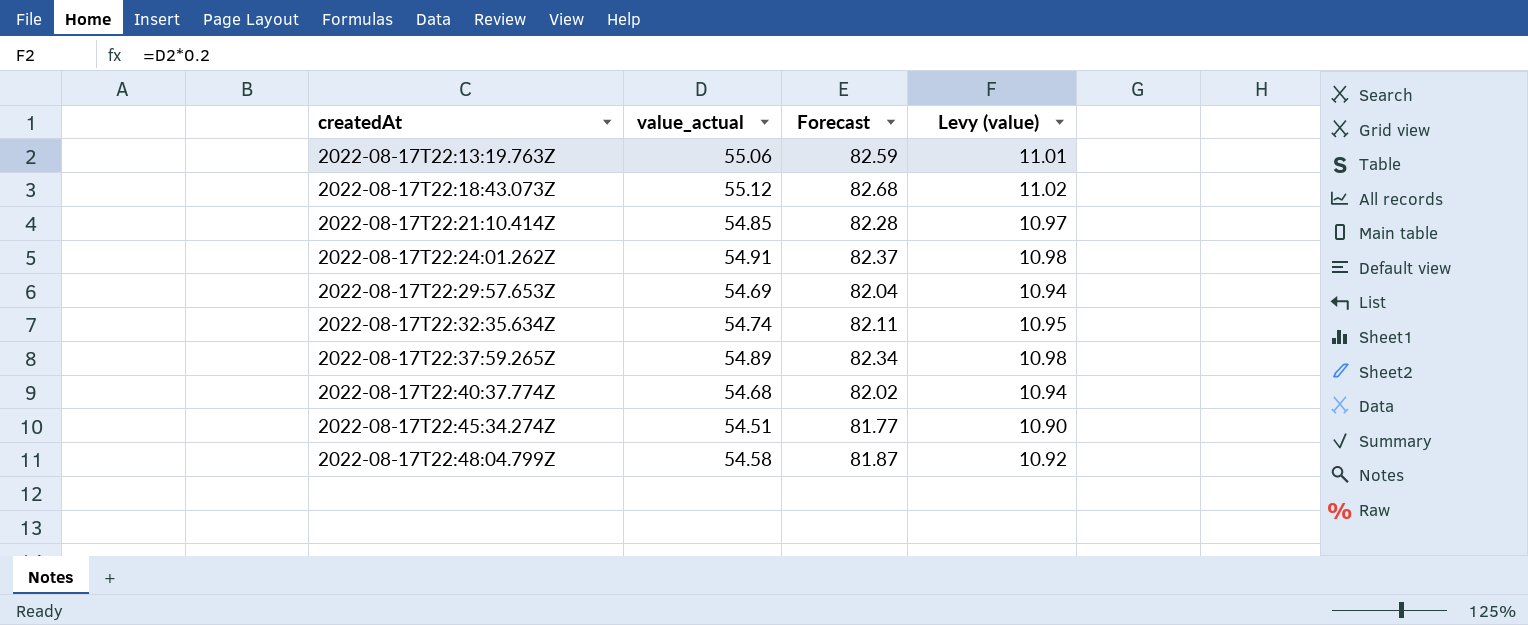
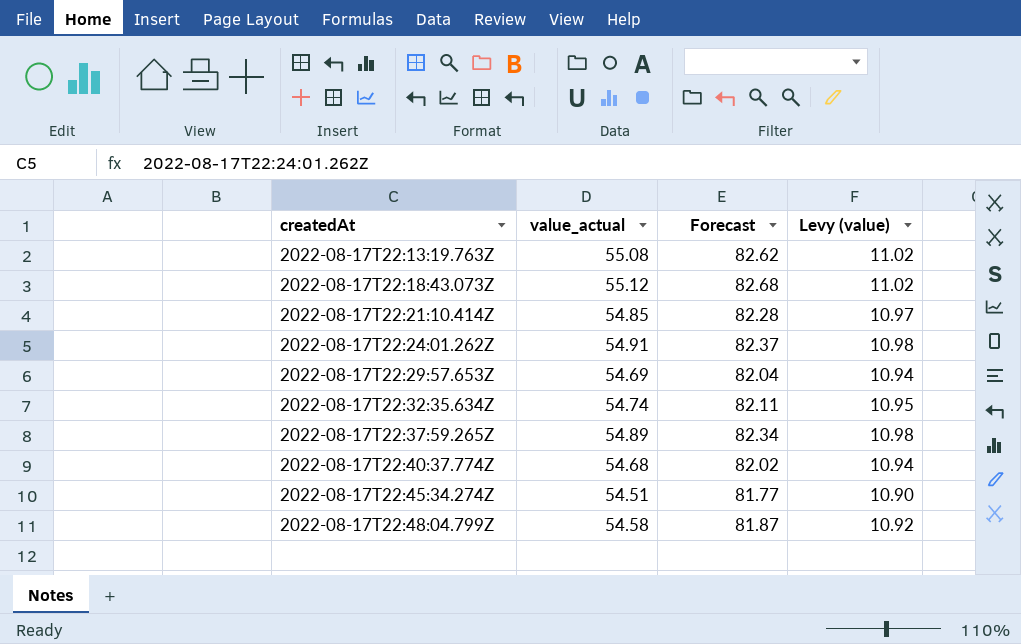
2022-08-17T22:13:19.763Z | value_actual: 55.06 -> 55.08
2022-08-17T22:13:19.763Z | Forecast: 82.59 -> 82.62
2022-08-17T22:13:19.763Z | Levy (value): 11.01 -> 11.02

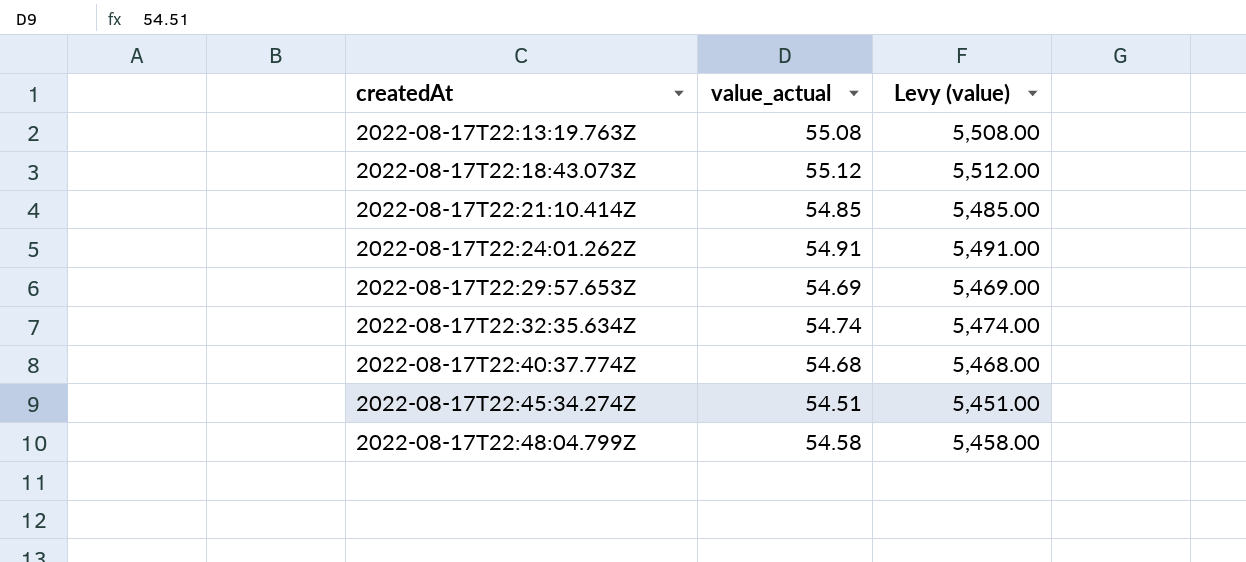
column Forecast | formula: [value_actual] * 1.5 -> none
column Levy (value) | formula: [value_actual] * 0.2 -> [value_actual] * 100
row 2022-08-17T22:37:59.265Z: 54.89 | 82.34 | 10.98 -> none

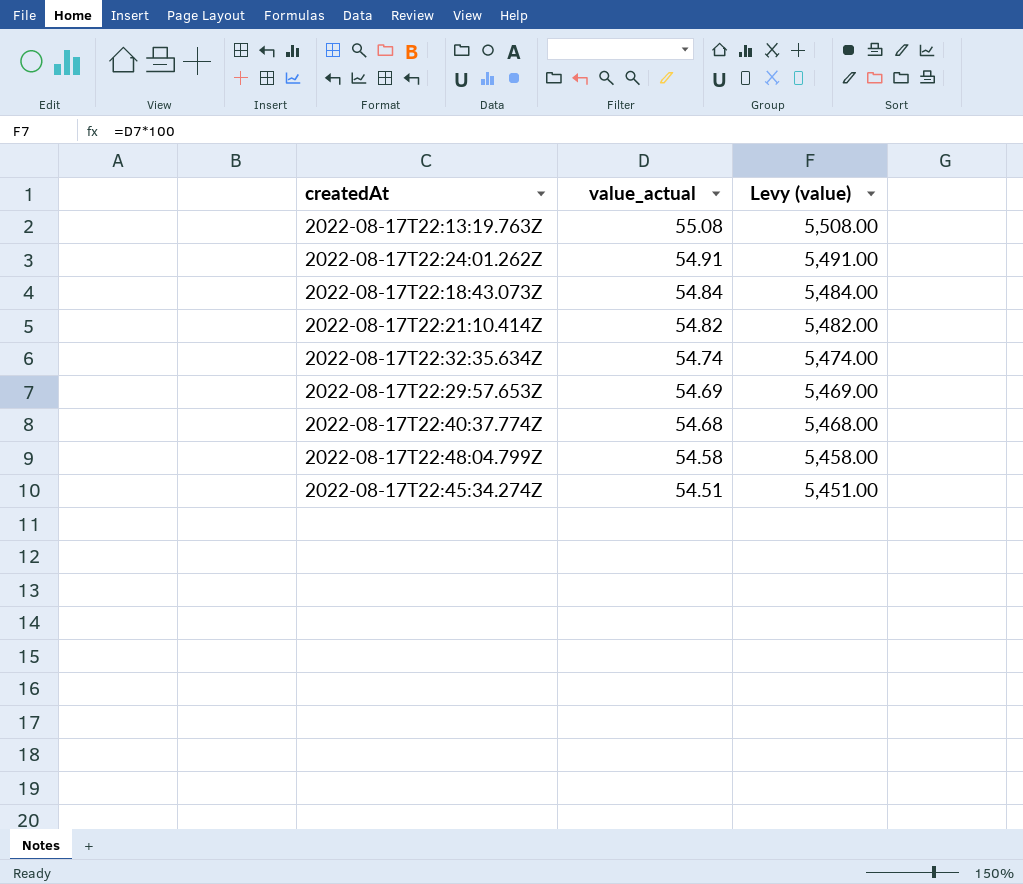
row order: createdAt ascending -> value_actual descending
2022-08-17T22:18:43.073Z | value_actual: 55.12 -> 54.84
2022-08-17T22:18:43.073Z | Levy (value): 5,512.00 -> 5,484.00
2022-08-17T22:21:10.414Z | value_actual: 54.85 -> 54.82
2022-08-17T22:21:10.414Z | Levy (value): 5,485.00 -> 5,482.00

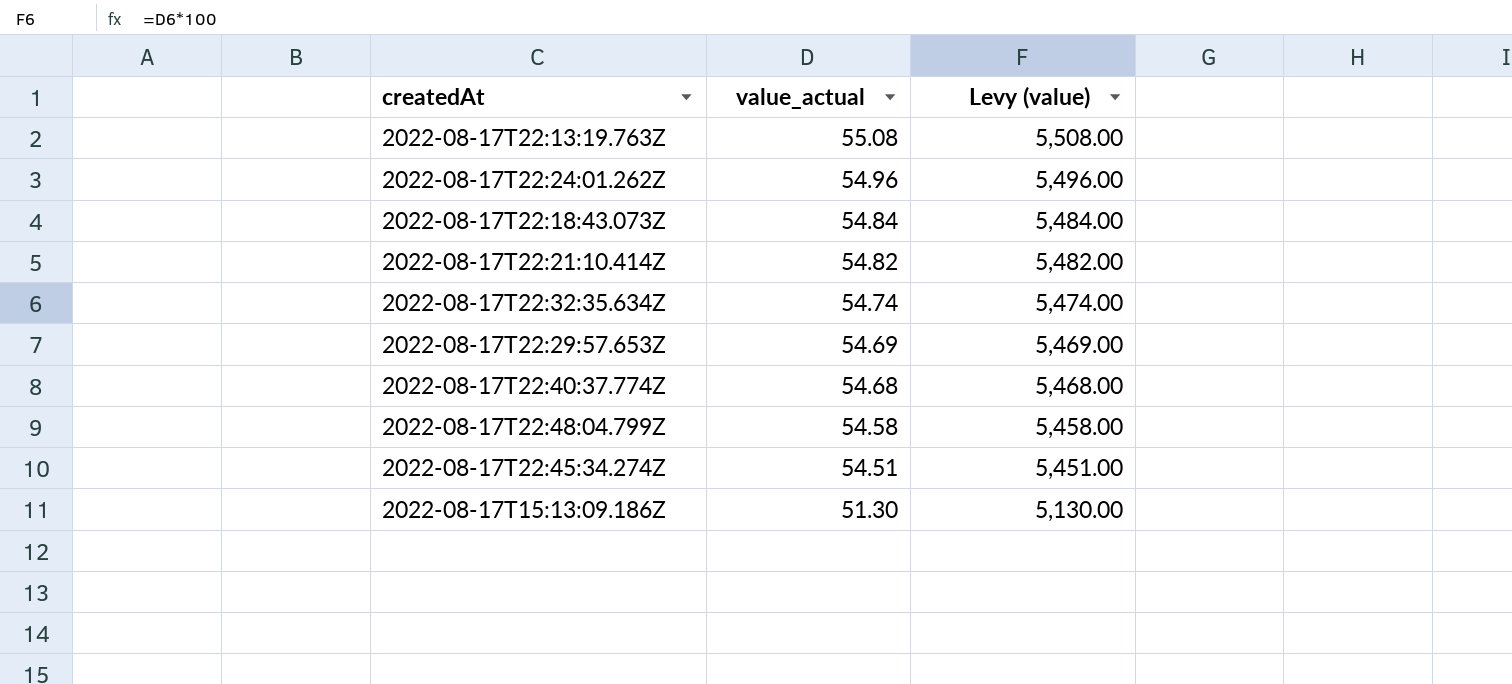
2022-08-17T22:24:01.262Z | value_actual: 54.91 -> 54.96
2022-08-17T22:24:01.262Z | Levy (value): 5,491.00 -> 5,496.00
row 2022-08-17T15:13:09.186Z: none -> 51.30 | 5,130.00

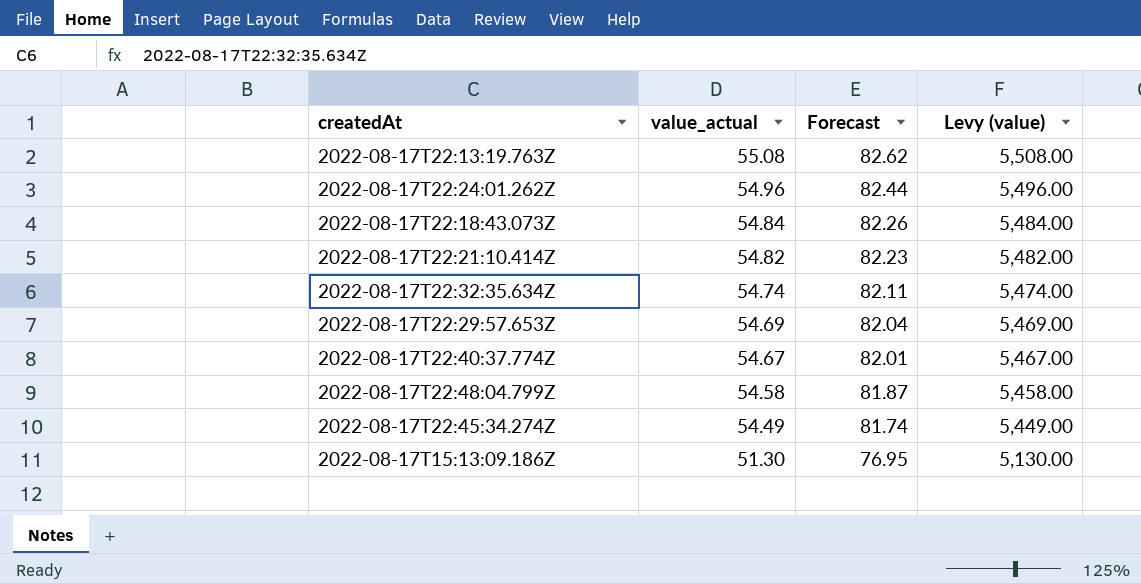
column Forecast | formula: none -> [value_actual] * 1.5
2022-08-17T22:40:37.774Z | value_actual: 54.68 -> 54.67
2022-08-17T22:40:37.774Z | Levy (value): 5,468.00 -> 5,467.00
2022-08-17T22:45:34.274Z | value_actual: 54.51 -> 54.49
2022-08-17T22:45:34.274Z | Levy (value): 5,451.00 -> 5,449.00

